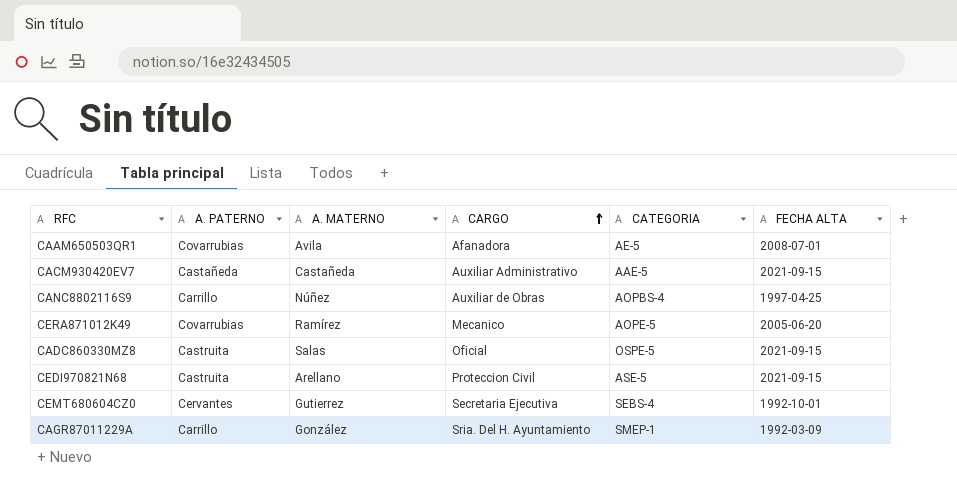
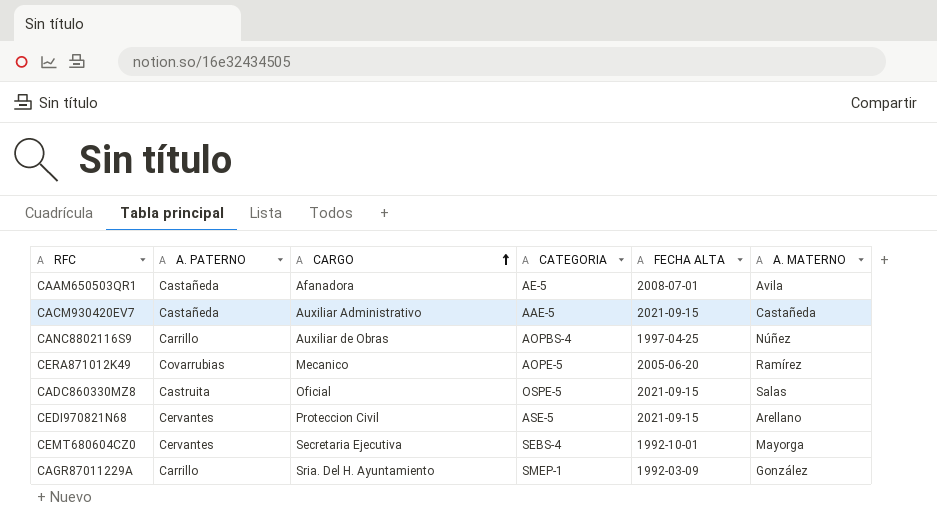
column A. MATERNO | position: 3 -> 6
CAAM650503QR1 | A. PATERNO: Covarrubias -> Castañeda
CEDI970821N68 | A. PATERNO: Castruita -> Cervantes
CEMT680604CZ0 | A. MATERNO: Gutierrez -> Mayorga

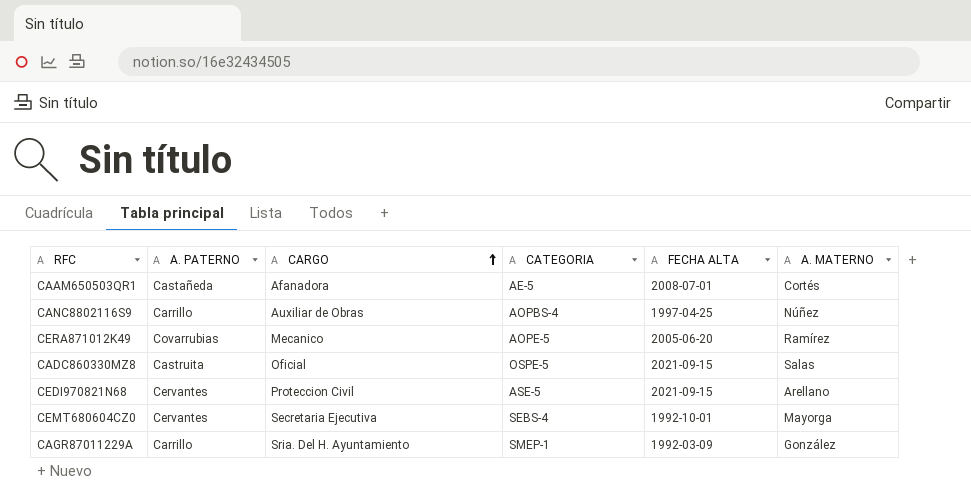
row CACM930420EV7: Castañeda | Auxiliar Administrativo | AAE-5 | 2021-09-15 | Castañeda -> none
CAAM650503QR1 | A. MATERNO: Avila -> Cortés

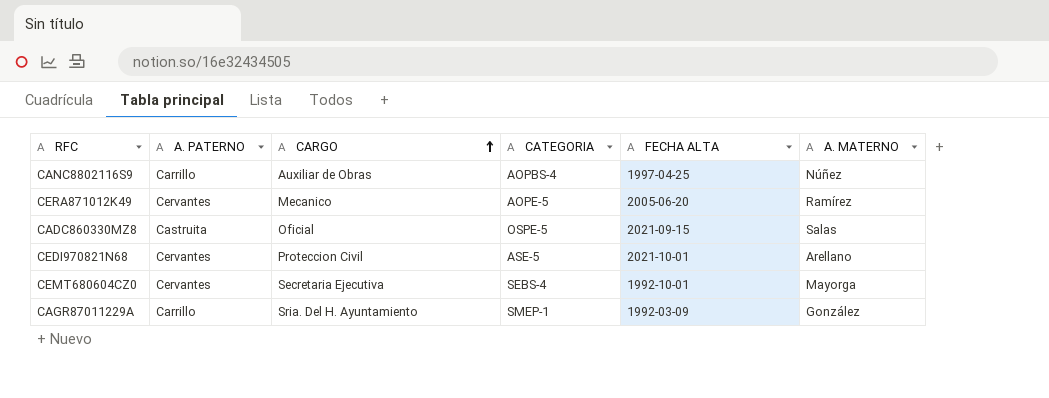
row CAAM650503QR1: Castañeda | Afanadora | AE-5 | 2008-07-01 | Cortés -> none
CERA871012K49 | A. PATERNO: Covarrubias -> Cervantes
CEDI970821N68 | FECHA ALTA: 2021-09-15 -> 2021-10-01

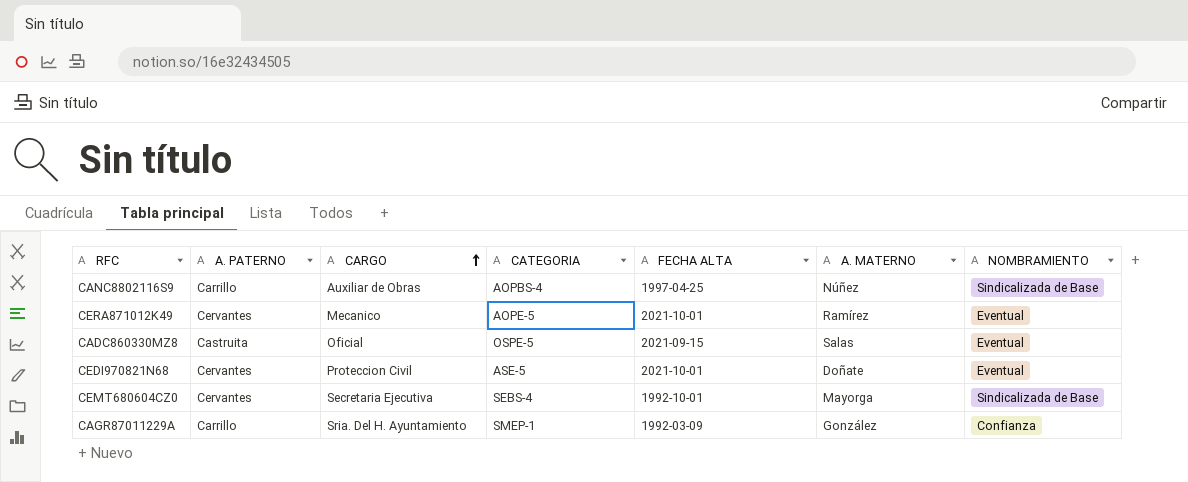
column NOMBRAMIENTO | position: none -> 7
CERA871012K49 | FECHA ALTA: 2005-06-20 -> 2021-10-01
CEDI970821N68 | A. MATERNO: Arellano -> Doñate

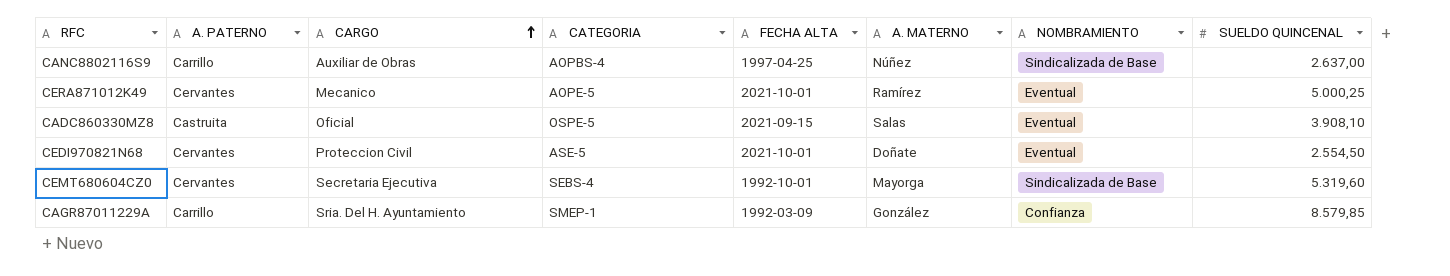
column SUELDO QUINCENAL | position: none -> 8

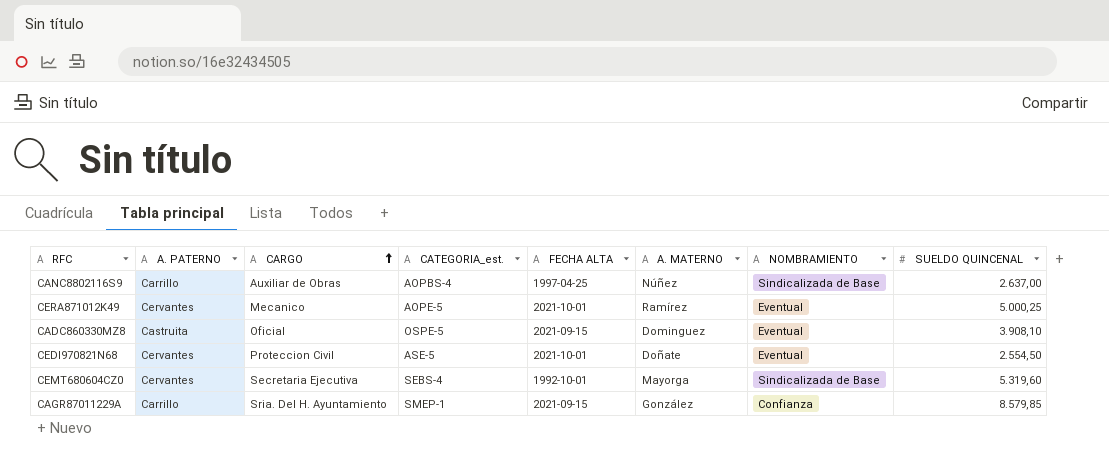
column name: CATEGORIA -> CATEGORIA_est.
CADC860330MZ8 | A. MATERNO: Salas -> Dominguez
CAGR87011229A | FECHA ALTA: 1992-03-09 -> 2021-09-15

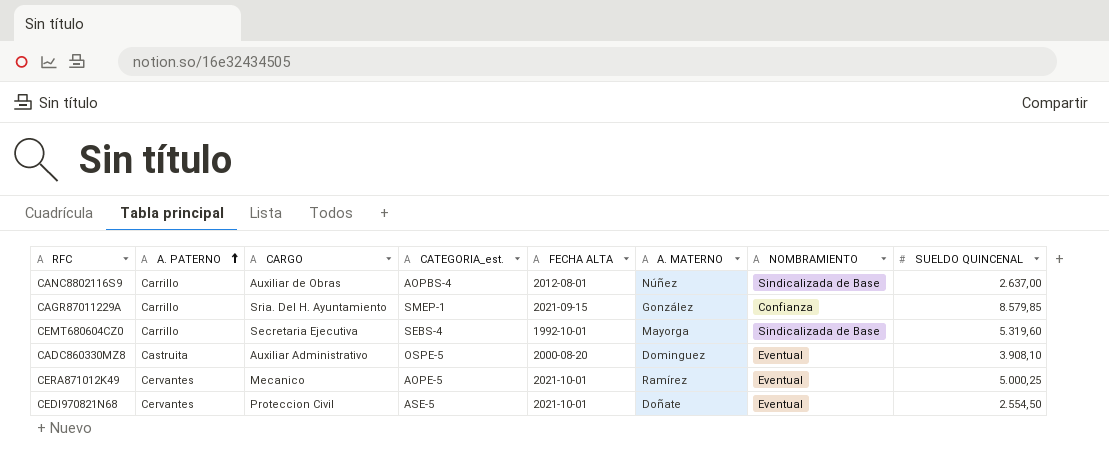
row order: CARGO ascending -> A. PATERNO ascending
CANC8802116S9 | FECHA ALTA: 1997-04-25 -> 2012-08-01
CEMT680604CZ0 | A. PATERNO: Cervantes -> Carrillo
CADC860330MZ8 | CARGO: Oficial -> Auxiliar Administrativo
CADC860330MZ8 | FECHA ALTA: 2021-09-15 -> 2000-08-20

